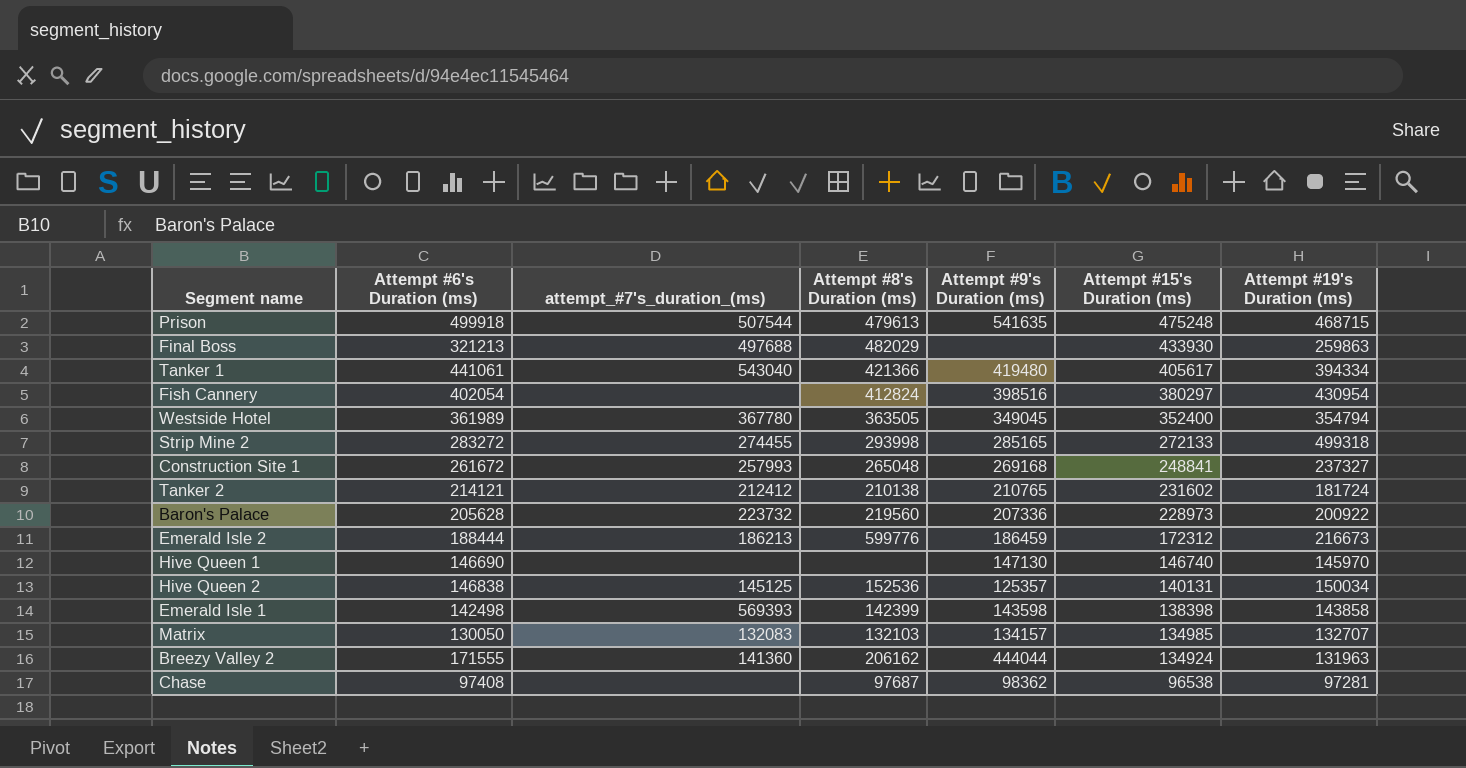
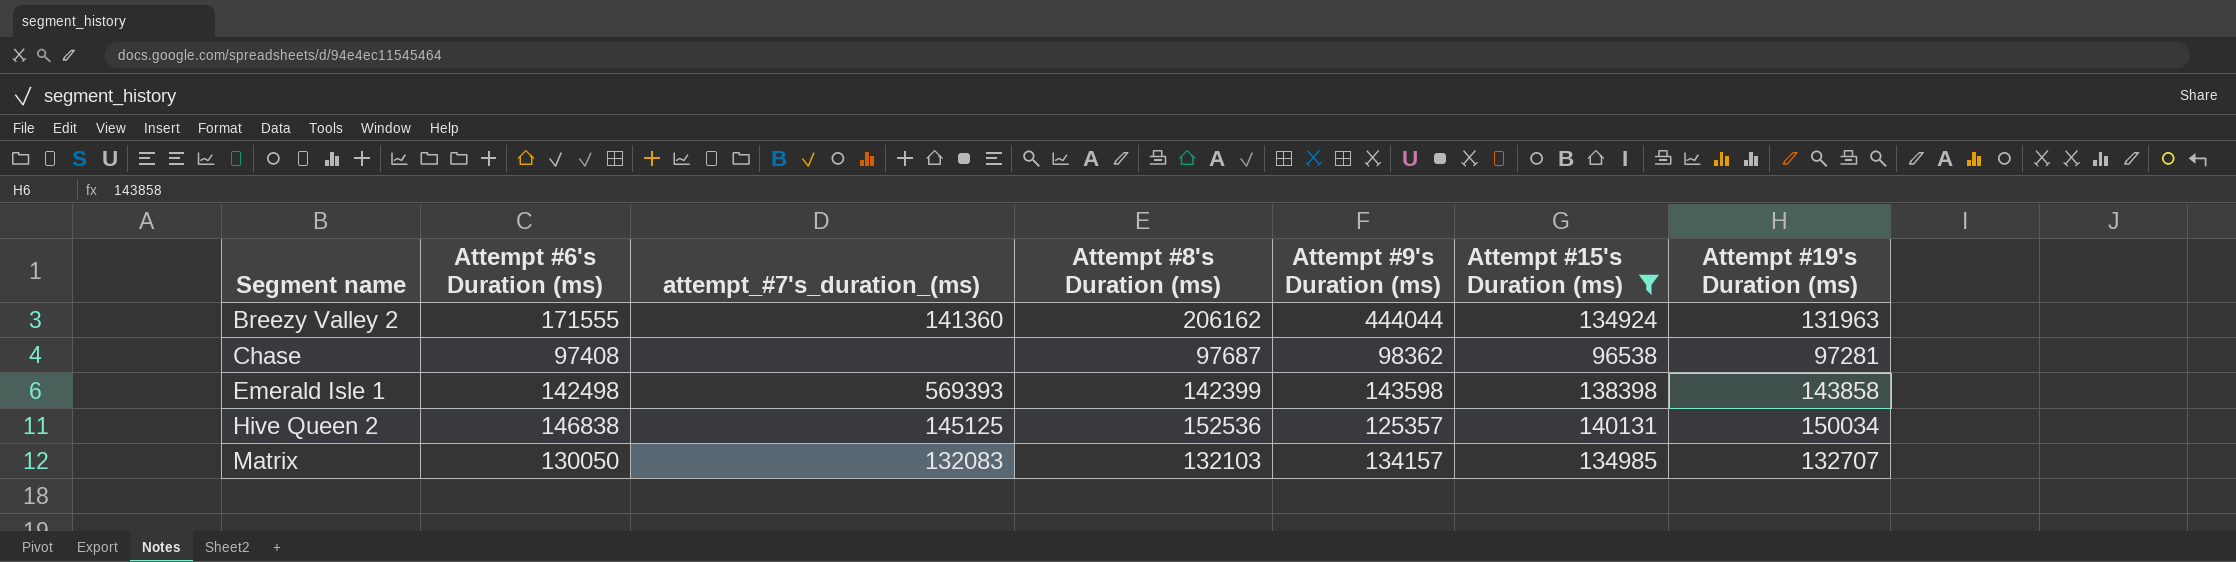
filter: none -> Attempt #15's Duration (ms) <= 140131
row order: Attempt #15's Duration (ms) descending -> Segment name ascending

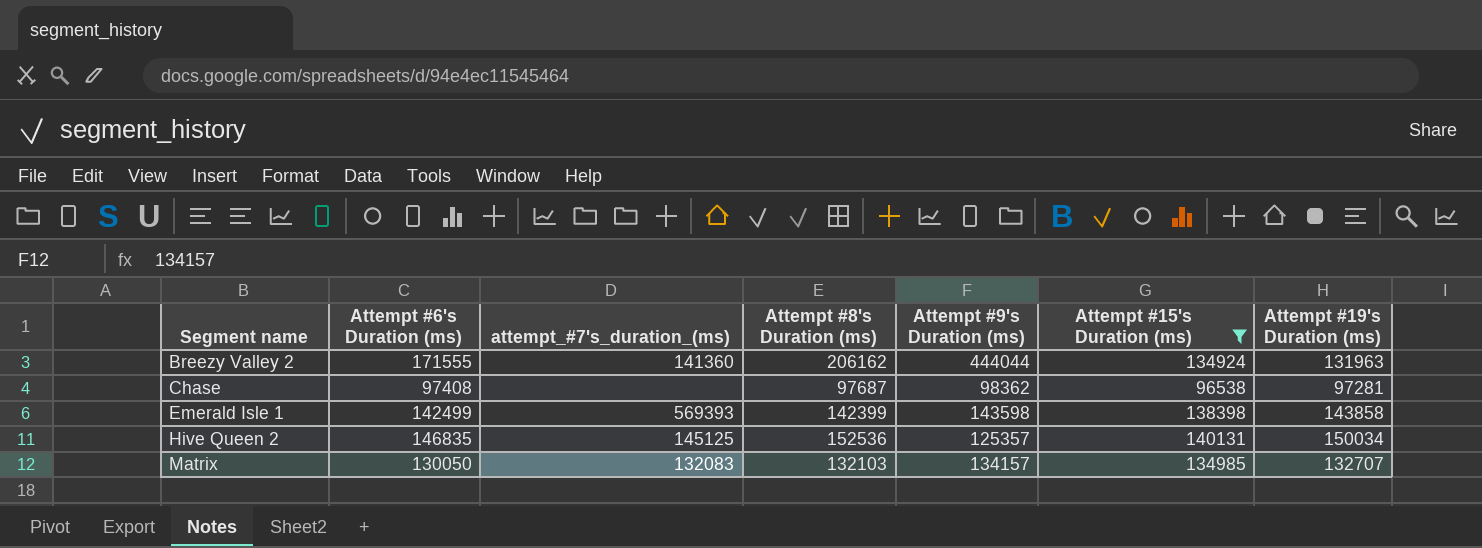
Emerald Isle 1 | Attempt #6's Duration (ms): 142498 -> 142499
Hive Queen 2 | Attempt #6's Duration (ms): 146838 -> 146835

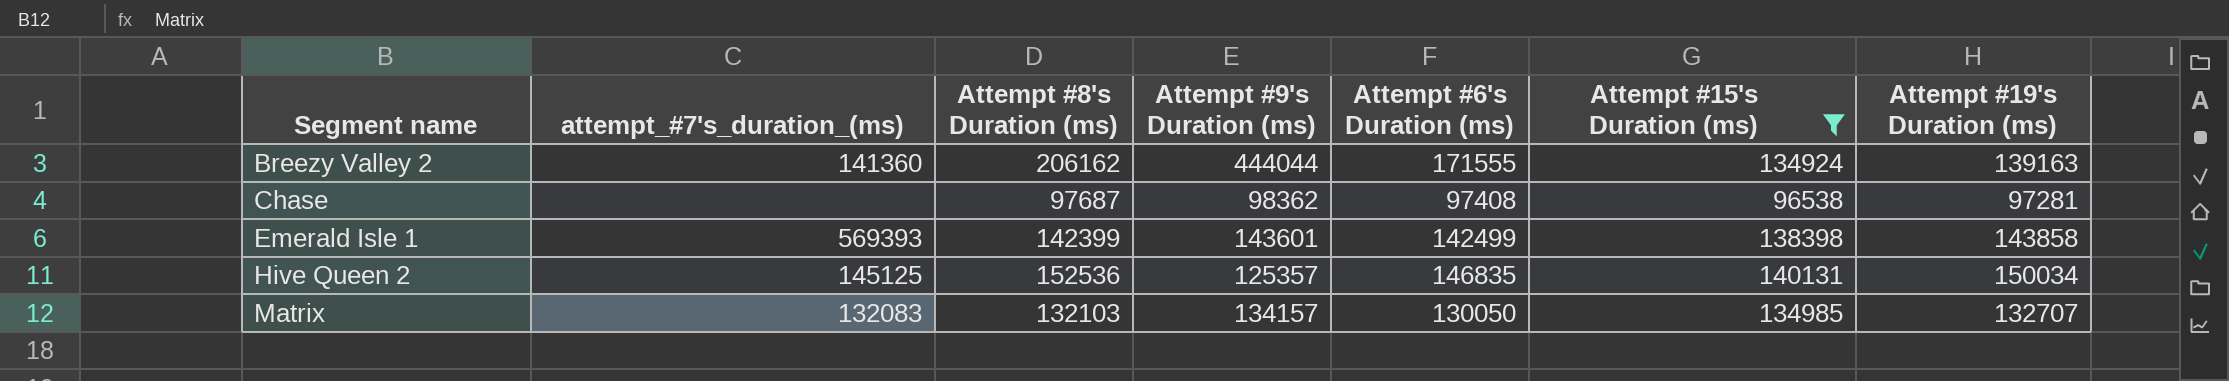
column Attempt #6's Duration (ms) | position: 2 -> 5
Breezy Valley 2 | Attempt #19's Duration (ms): 131963 -> 139163
Emerald Isle 1 | Attempt #9's Duration (ms): 143598 -> 143601

